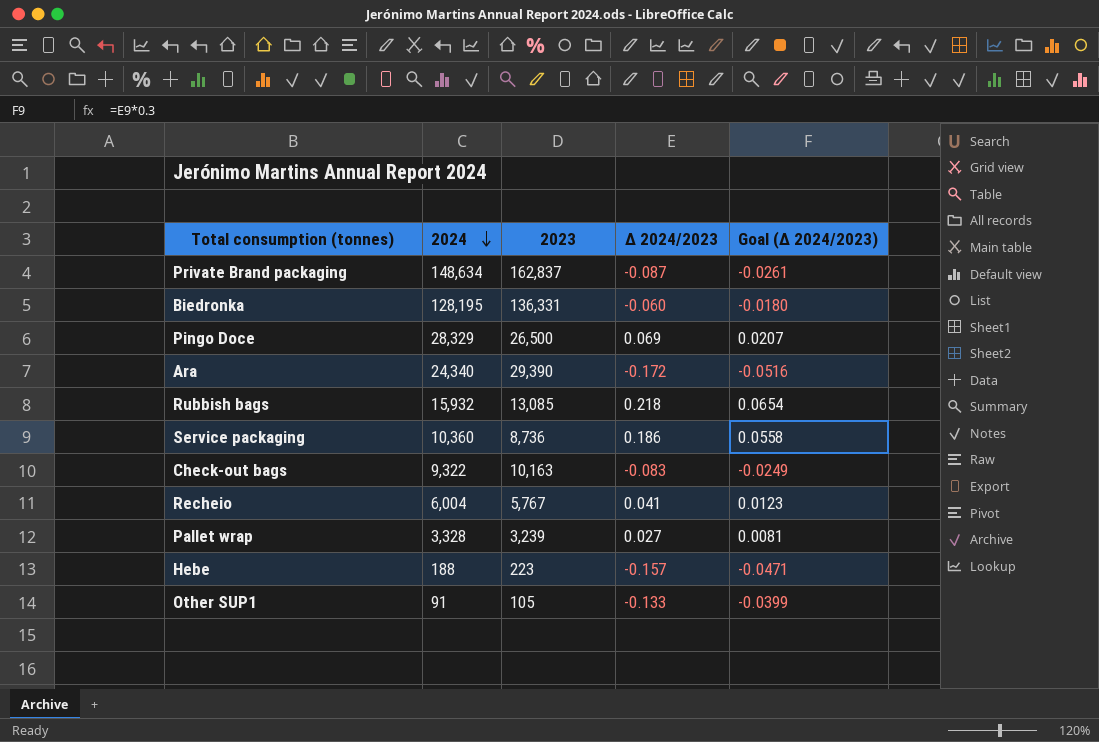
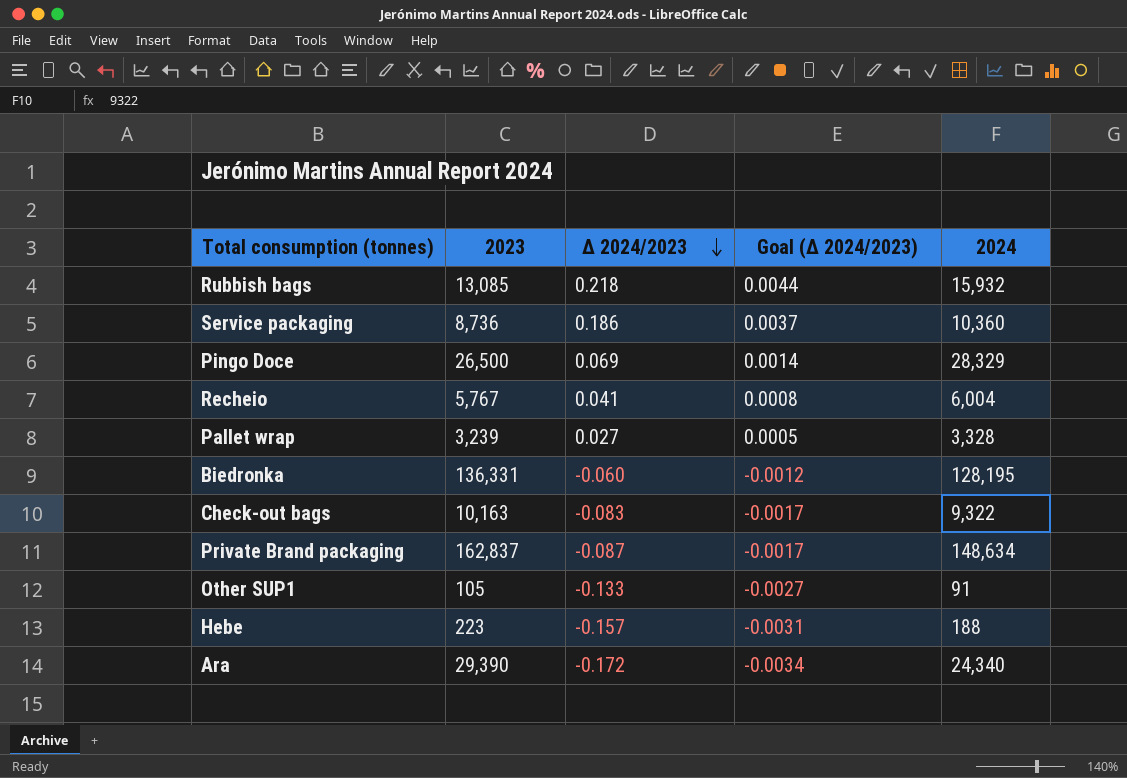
row order: 2024 descending -> Δ 2024/2023 descending
column Goal (Δ 2024/2023) | formula: [Δ 2024/2023] * 0.3 -> [Δ 2024/2023] * 0.02
column 2024 | position: 2 -> 5

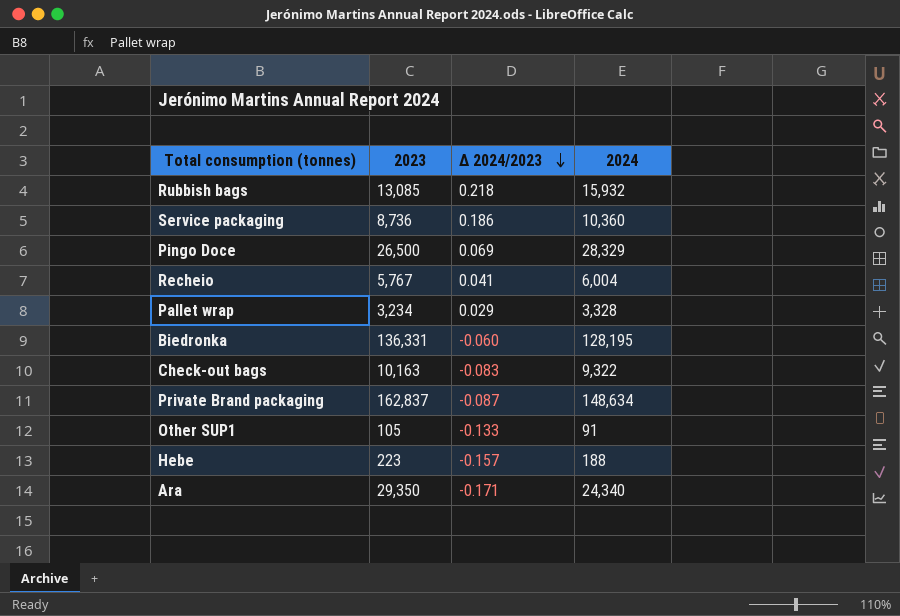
column Goal (Δ 2024/2023) | formula: [Δ 2024/2023] * 0.02 -> none
Pallet wrap | 2023: 3,239 -> 3,234
Pallet wrap | Δ 2024/2023: 0.027 -> 0.029
Ara | 2023: 29,390 -> 29,350
Ara | Δ 2024/2023: -0.172 -> -0.171

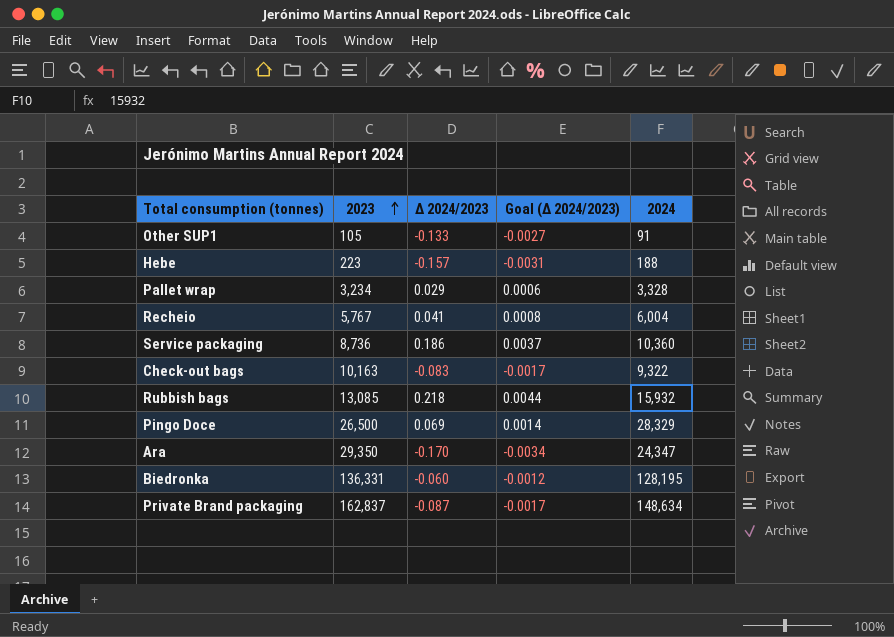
row order: Δ 2024/2023 descending -> 2023 ascending
column Goal (Δ 2024/2023) | formula: none -> [Δ 2024/2023] * 0.02
Ara | Δ 2024/2023: -0.171 -> -0.170
Ara | 2024: 24,340 -> 24,347

